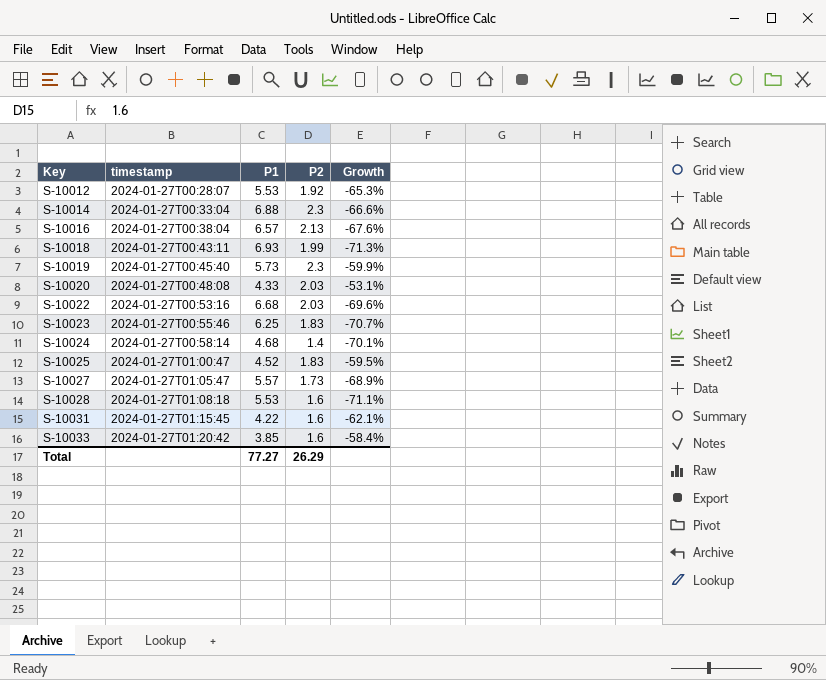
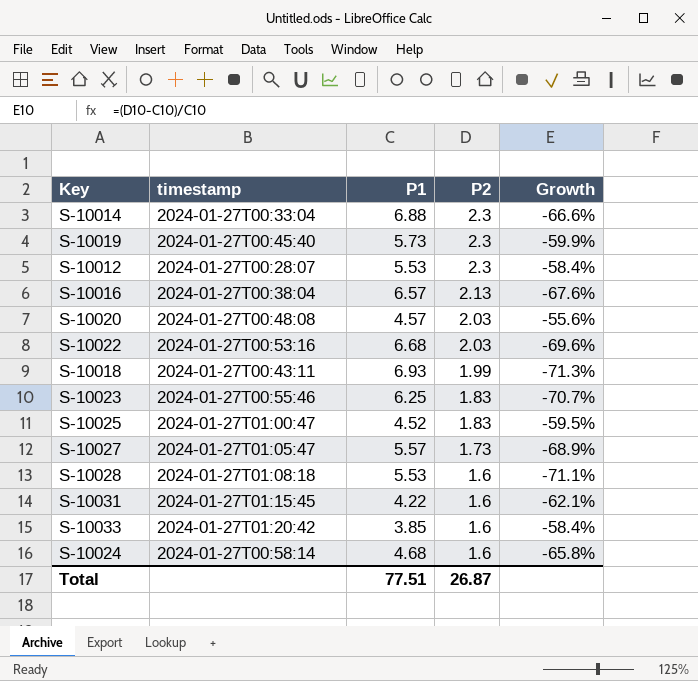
row order: Key ascending -> P2 descending
S-10012 | P2: 1.92 -> 2.3
S-10012 | Growth: -65.3% -> -58.4%
S-10020 | P1: 4.33 -> 4.57
S-10020 | Growth: -53.1% -> -55.6%
S-10024 | P2: 1.4 -> 1.6
S-10024 | Growth: -70.1% -> -65.8%
Total | P1: 77.27 -> 77.51
Total | P2: 26.29 -> 26.87

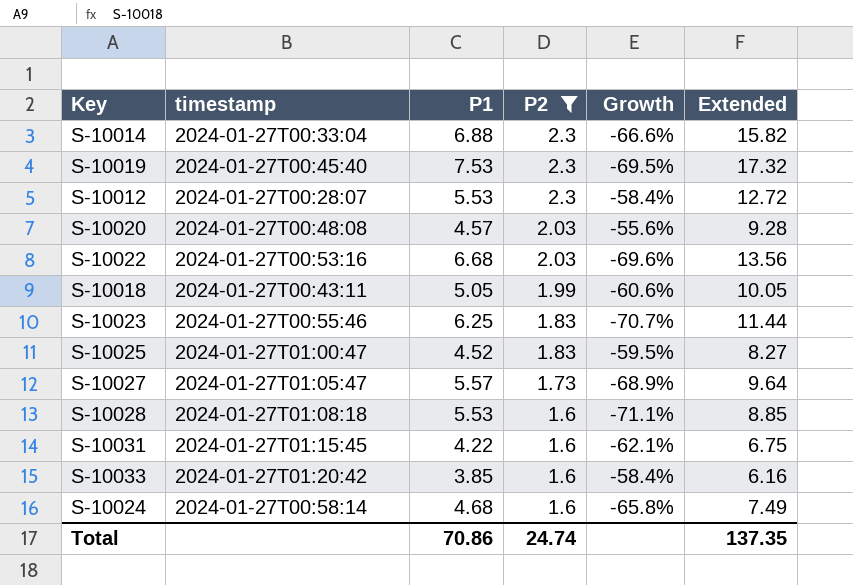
filter: none -> P2 != 2.13
column Extended | formula: none -> [P1] * [P2]
S-10019 | P1: 5.73 -> 7.53
S-10019 | Growth: -59.9% -> -69.5%
S-10018 | P1: 6.93 -> 5.05
S-10018 | Growth: -71.3% -> -60.6%
Total | P1: 77.51 -> 70.86
Total | P2: 26.87 -> 24.74

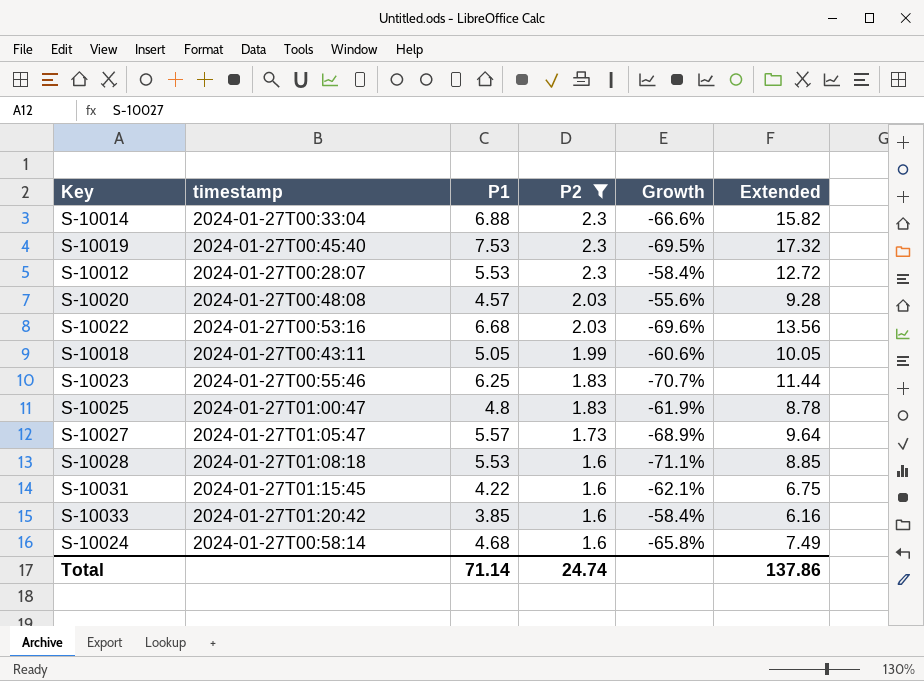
S-10025 | P1: 4.52 -> 4.8
S-10025 | Growth: -59.5% -> -61.9%
S-10025 | Extended: 8.27 -> 8.78
Total | P1: 70.86 -> 71.14
Total | Extended: 137.35 -> 137.86

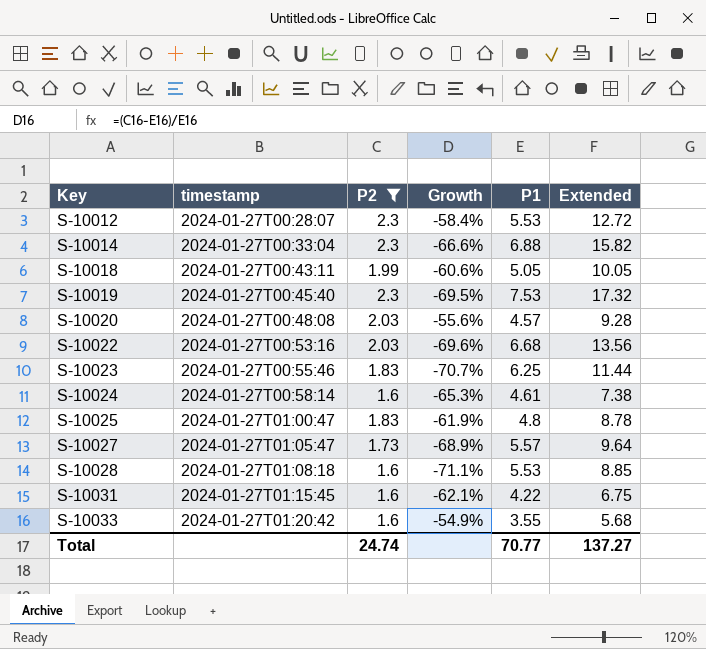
row order: P2 descending -> Key ascending
column P1 | position: 3 -> 5
S-10024 | Growth: -65.8% -> -65.3%
S-10024 | P1: 4.68 -> 4.61
S-10024 | Extended: 7.49 -> 7.38
S-10033 | Growth: -58.4% -> -54.9%
S-10033 | P1: 3.85 -> 3.55
S-10033 | Extended: 6.16 -> 5.68
Total | P1: 71.14 -> 70.77
Total | Extended: 137.86 -> 137.27

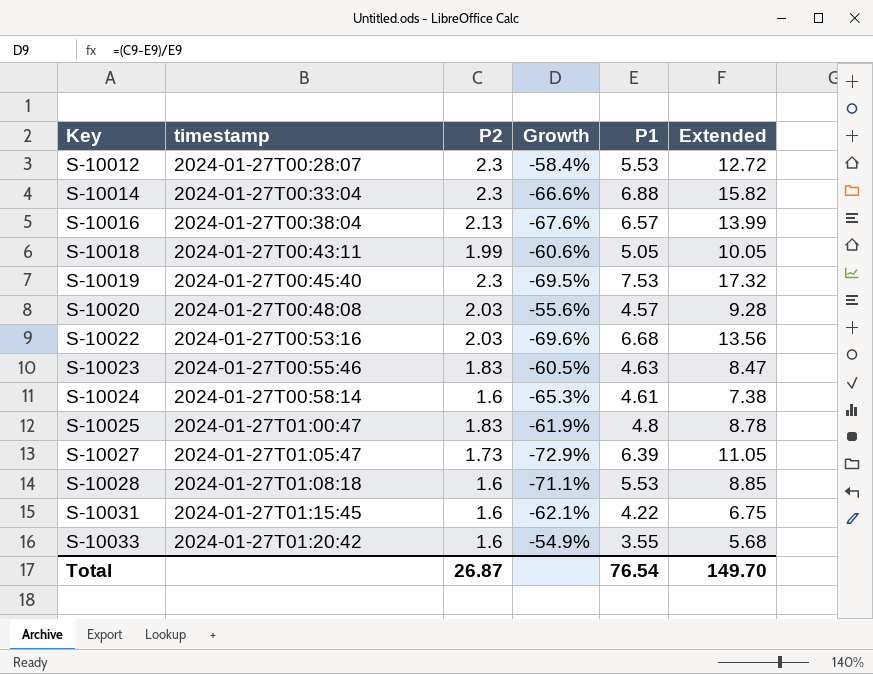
filter: P2 != 2.13 -> none
S-10023 | Growth: -70.7% -> -60.5%
S-10023 | P1: 6.25 -> 4.63
S-10023 | Extended: 11.44 -> 8.47
S-10027 | Growth: -68.9% -> -72.9%
S-10027 | P1: 5.57 -> 6.39
S-10027 | Extended: 9.64 -> 11.05
Total | P2: 24.74 -> 26.87
Total | P1: 70.77 -> 76.54
Total | Extended: 137.27 -> 149.70

